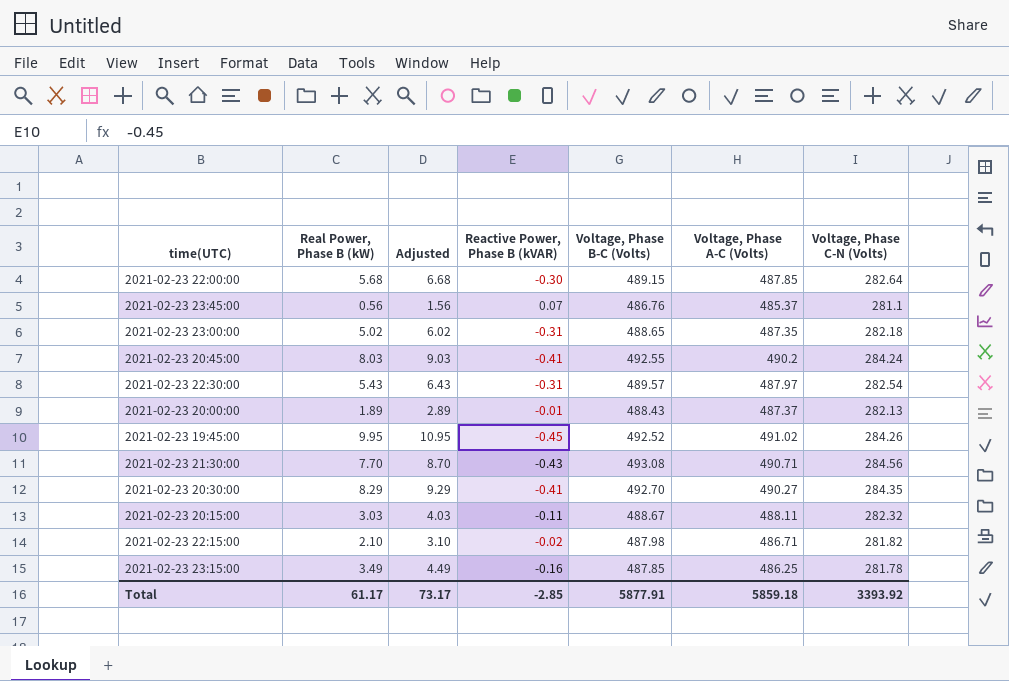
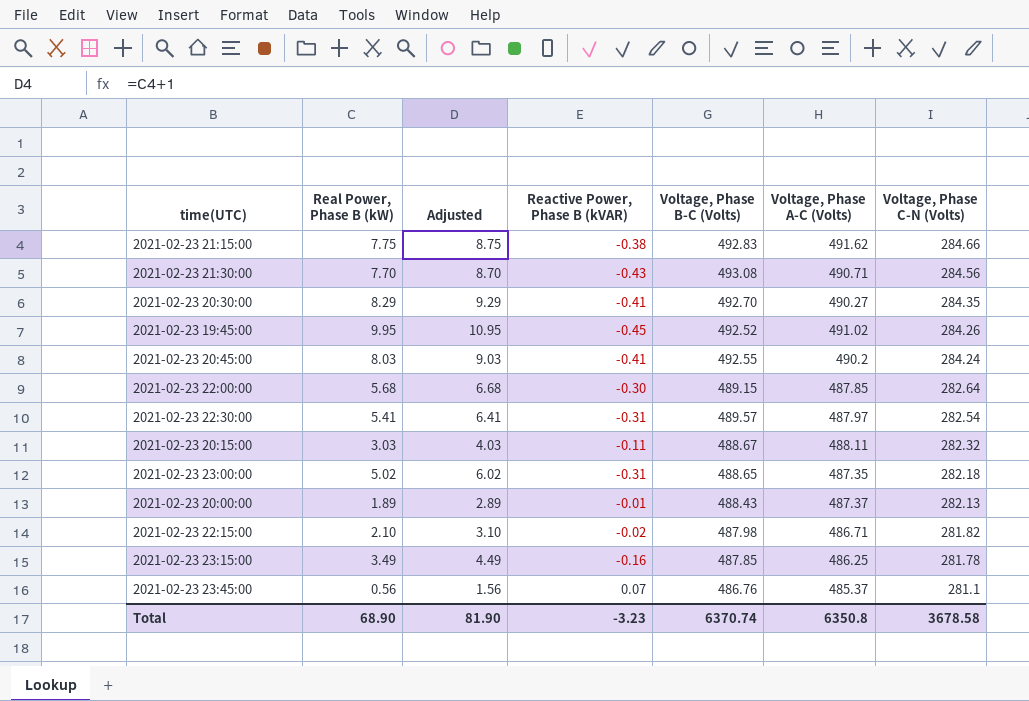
row order: none -> Voltage, Phase C-N (Volts) descending
row 2021-02-23 21:15:00: none -> 7.75 | 8.75 | -0.38 | 492.83 | 491.62 | 284.66
2021-02-23 22:30:00 | Real Power, Phase B (kW): 5.43 -> 5.41
2021-02-23 22:30:00 | Adjusted: 6.43 -> 6.41
Total | Real Power, Phase B (kW): 61.17 -> 68.90
Total | Adjusted: 73.17 -> 81.90
Total | Reactive Power, Phase B (kVAR): -2.85 -> -3.23
Total | Voltage, Phase B-C (Volts): 5877.91 -> 6370.74
Total | Voltage, Phase A-C (Volts): 5859.18 -> 6350.8
Total | Voltage, Phase C-N (Volts): 3393.92 -> 3678.58

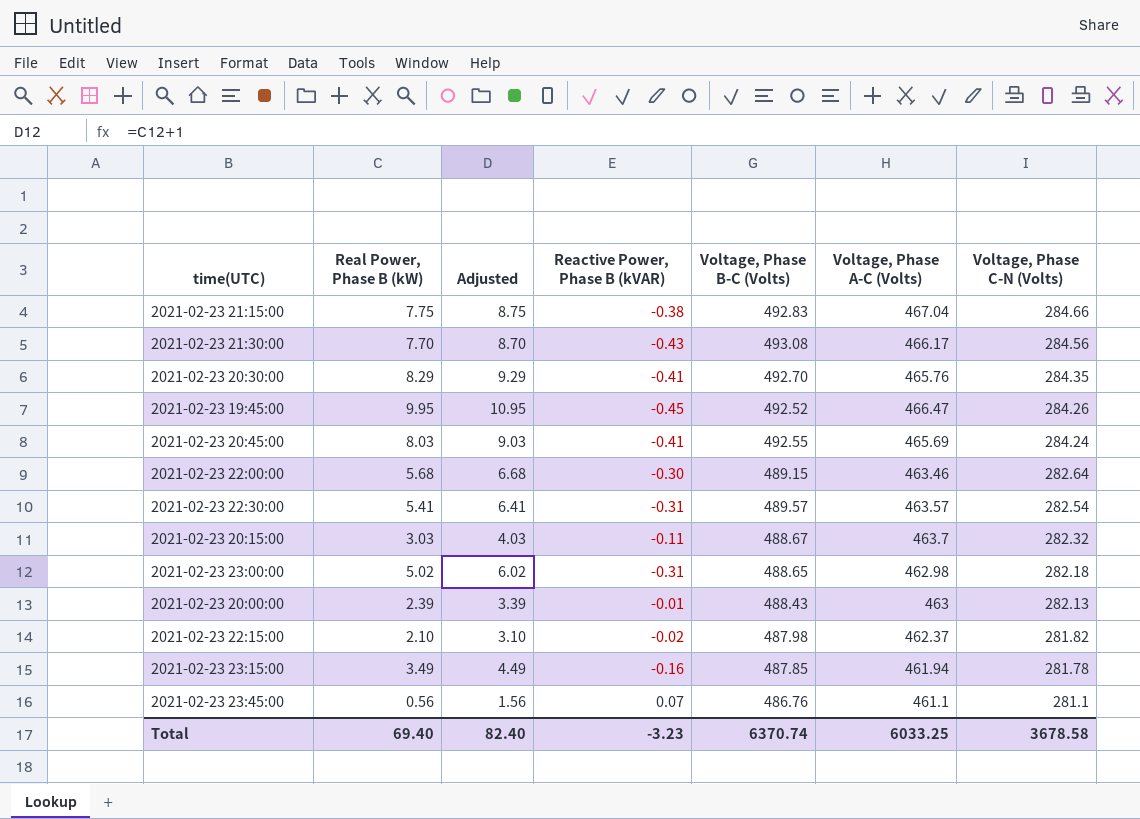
2021-02-23 21:15:00 | Voltage, Phase A-C (Volts): 491.62 -> 467.04
2021-02-23 21:30:00 | Voltage, Phase A-C (Volts): 490.71 -> 466.17
2021-02-23 20:30:00 | Voltage, Phase A-C (Volts): 490.27 -> 465.76
2021-02-23 19:45:00 | Voltage, Phase A-C (Volts): 491.02 -> 466.47
2021-02-23 20:45:00 | Voltage, Phase A-C (Volts): 490.2 -> 465.69
2021-02-23 22:00:00 | Voltage, Phase A-C (Volts): 487.85 -> 463.46
2021-02-23 22:30:00 | Voltage, Phase A-C (Volts): 487.97 -> 463.57
2021-02-23 20:15:00 | Voltage, Phase A-C (Volts): 488.11 -> 463.7
2021-02-23 23:00:00 | Voltage, Phase A-C (Volts): 487.35 -> 462.98
2021-02-23 20:00:00 | Real Power, Phase B (kW): 1.89 -> 2.39
2021-02-23 20:00:00 | Adjusted: 2.89 -> 3.39
2021-02-23 20:00:00 | Voltage, Phase A-C (Volts): 487.37 -> 463
2021-02-23 22:15:00 | Voltage, Phase A-C (Volts): 486.71 -> 462.37
2021-02-23 23:15:00 | Voltage, Phase A-C (Volts): 486.25 -> 461.94
2021-02-23 23:45:00 | Voltage, Phase A-C (Volts): 485.37 -> 461.1
Total | Real Power, Phase B (kW): 68.90 -> 69.40
Total | Adjusted: 81.90 -> 82.40
Total | Voltage, Phase A-C (Volts): 6350.8 -> 6033.25

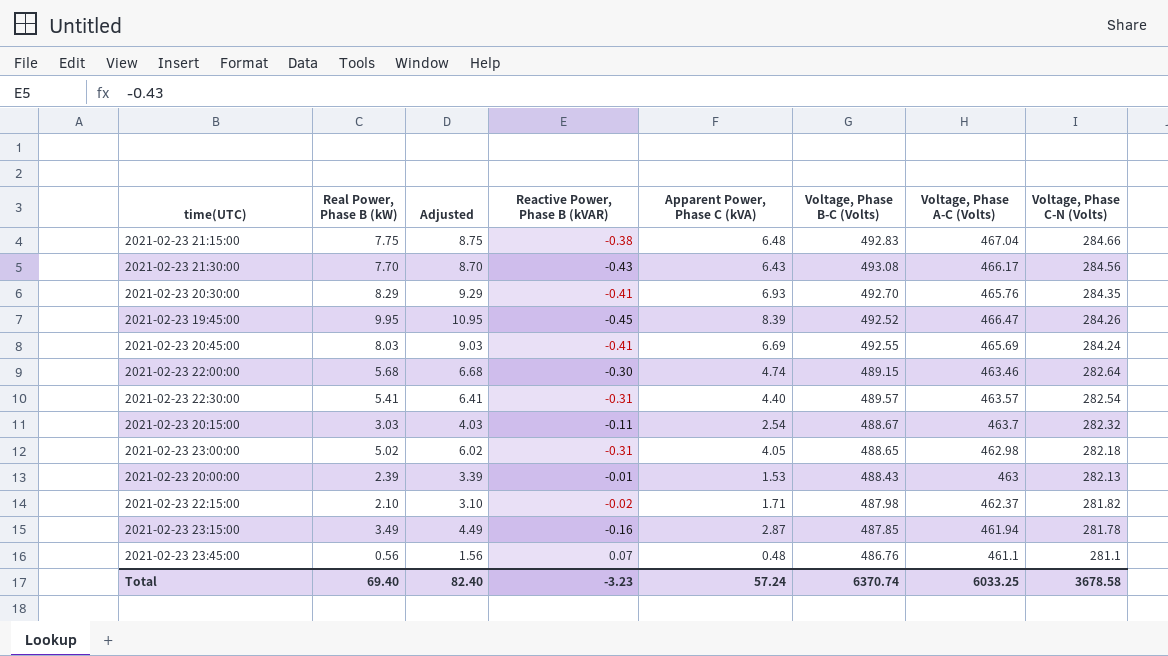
column Apparent Power, Phase C (kVA) | position: none -> 5

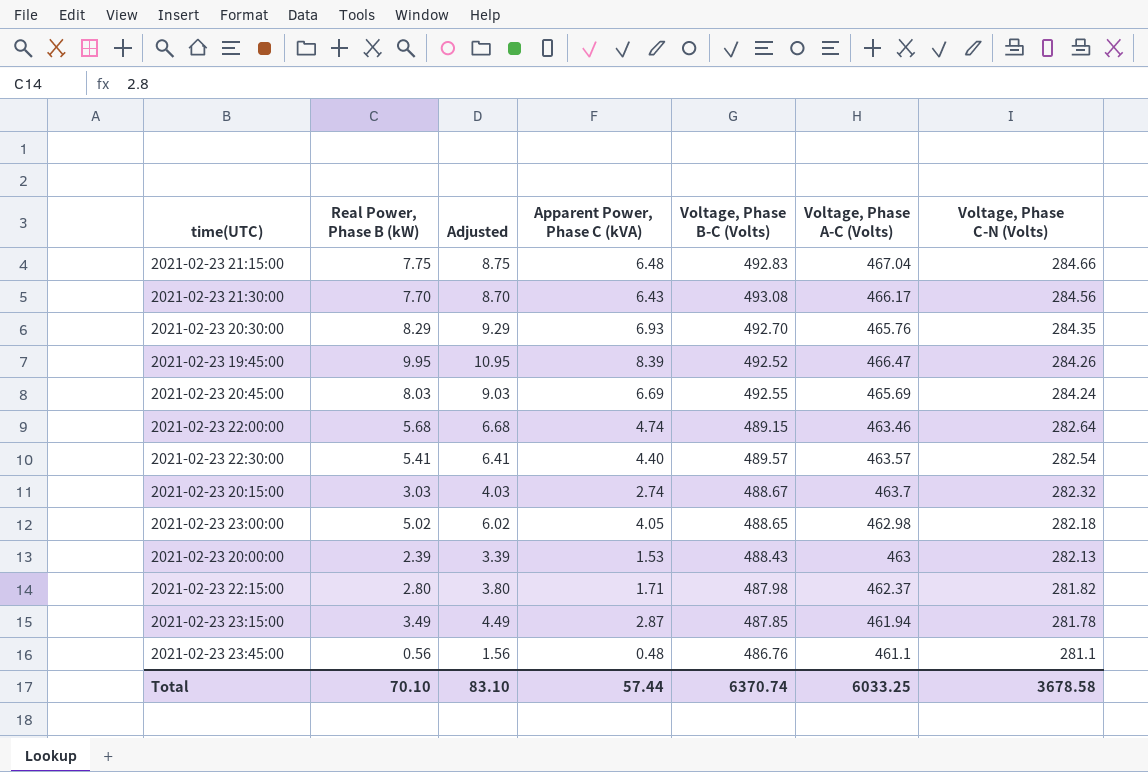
column Reactive Power, Phase B (kVAR) | position: 4 -> none
2021-02-23 20:15:00 | Apparent Power, Phase C (kVA): 2.54 -> 2.74
2021-02-23 22:15:00 | Real Power, Phase B (kW): 2.10 -> 2.80
2021-02-23 22:15:00 | Adjusted: 3.10 -> 3.80
Total | Real Power, Phase B (kW): 69.40 -> 70.10
Total | Adjusted: 82.40 -> 83.10
Total | Apparent Power, Phase C (kVA): 57.24 -> 57.44

